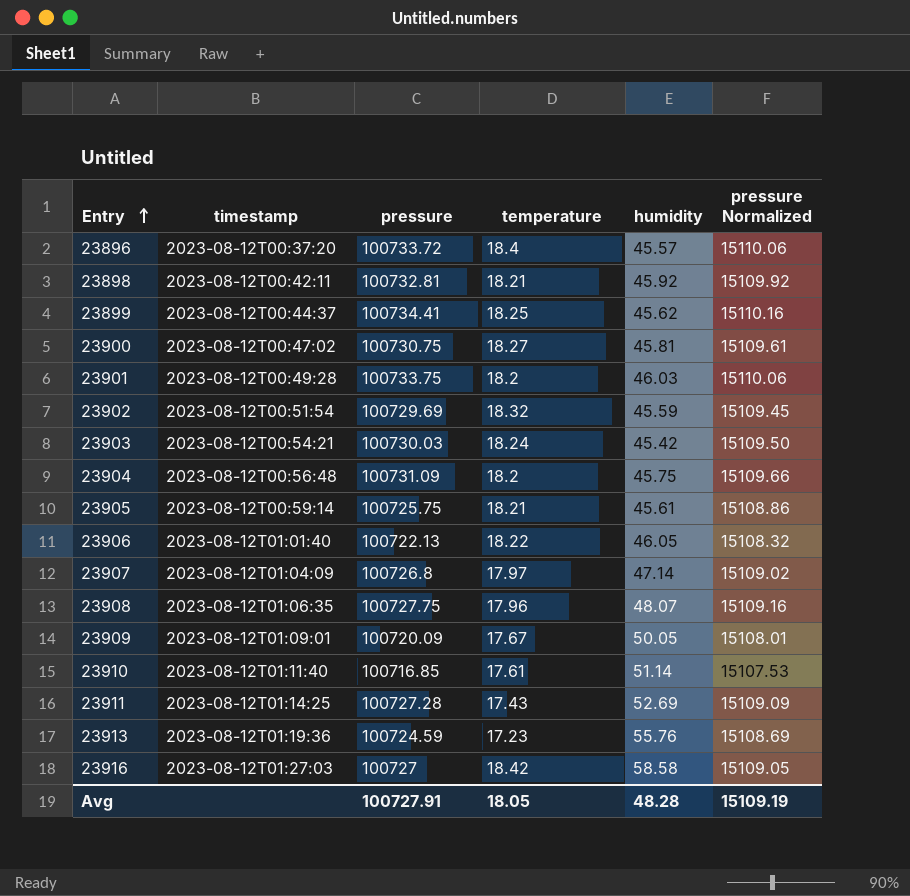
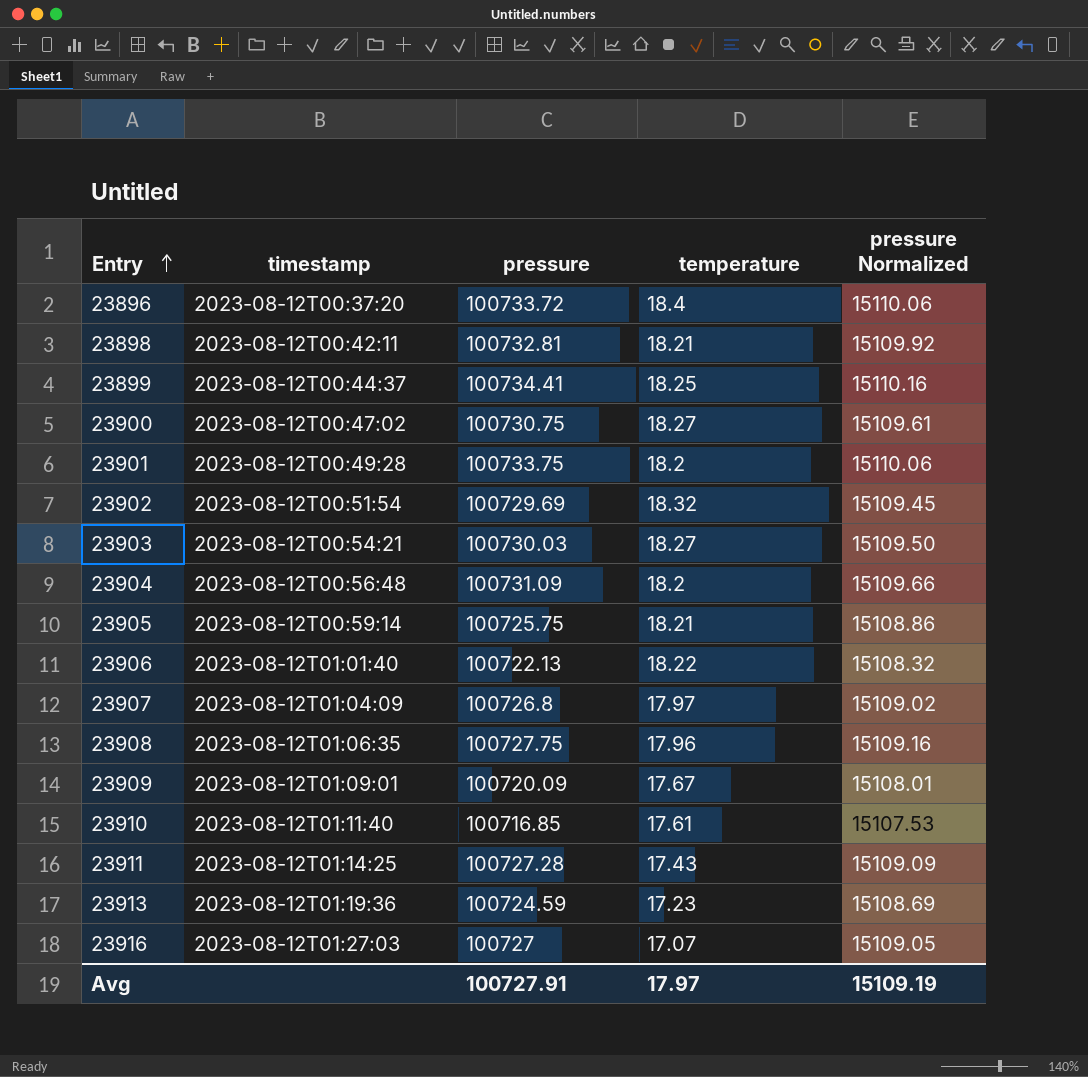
column humidity | position: 5 -> none
23903 | temperature: 18.24 -> 18.27
23916 | temperature: 18.42 -> 17.07
Avg | temperature: 18.05 -> 17.97

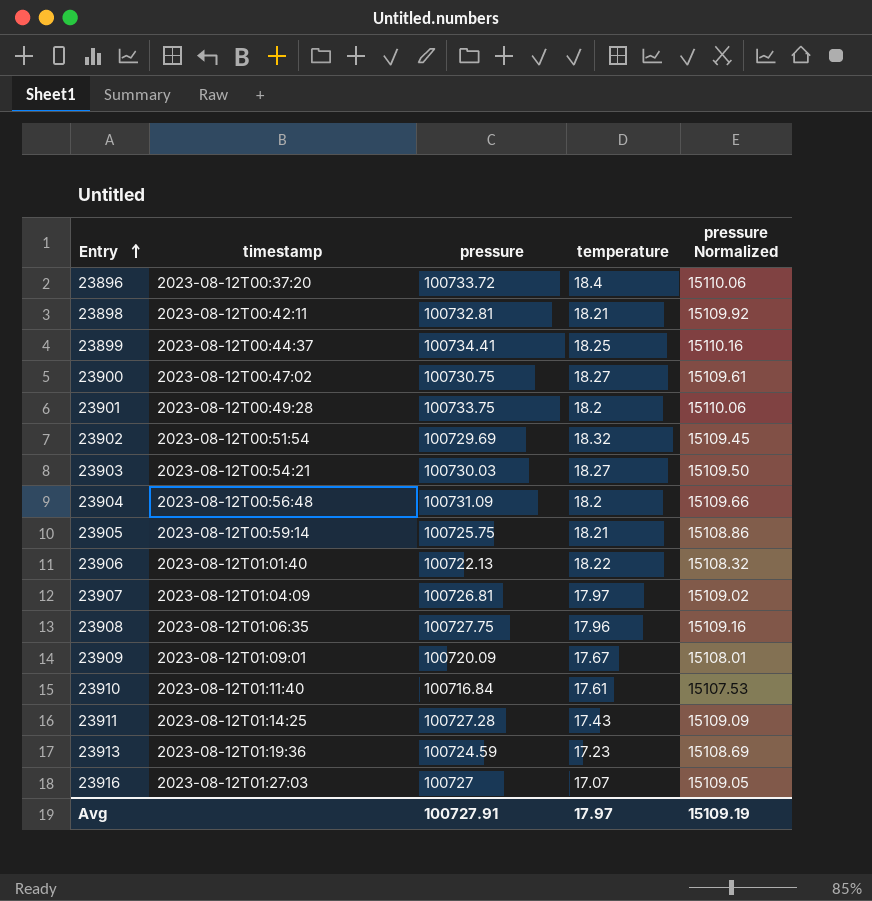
23907 | pressure: 100726.8 -> 100726.81
23910 | pressure: 100716.85 -> 100716.84

